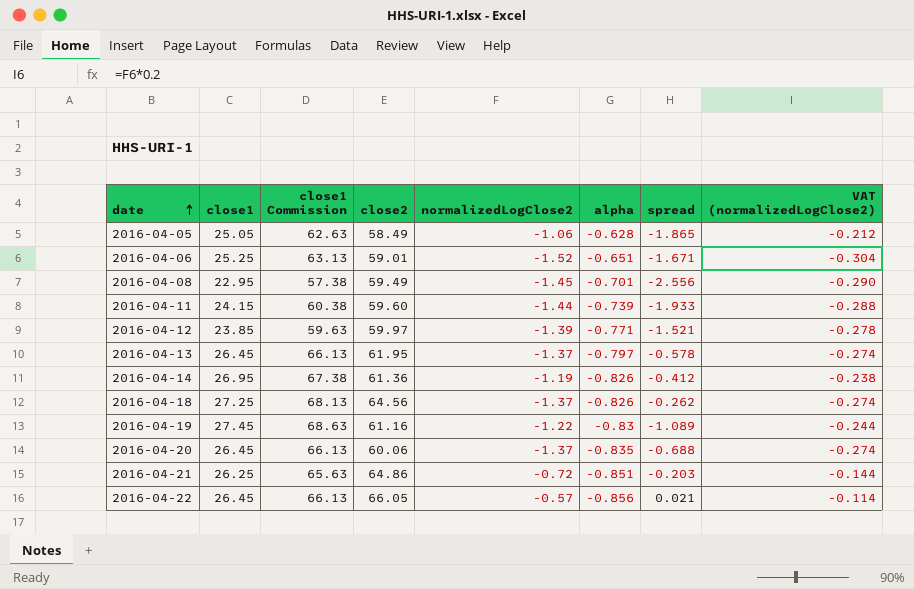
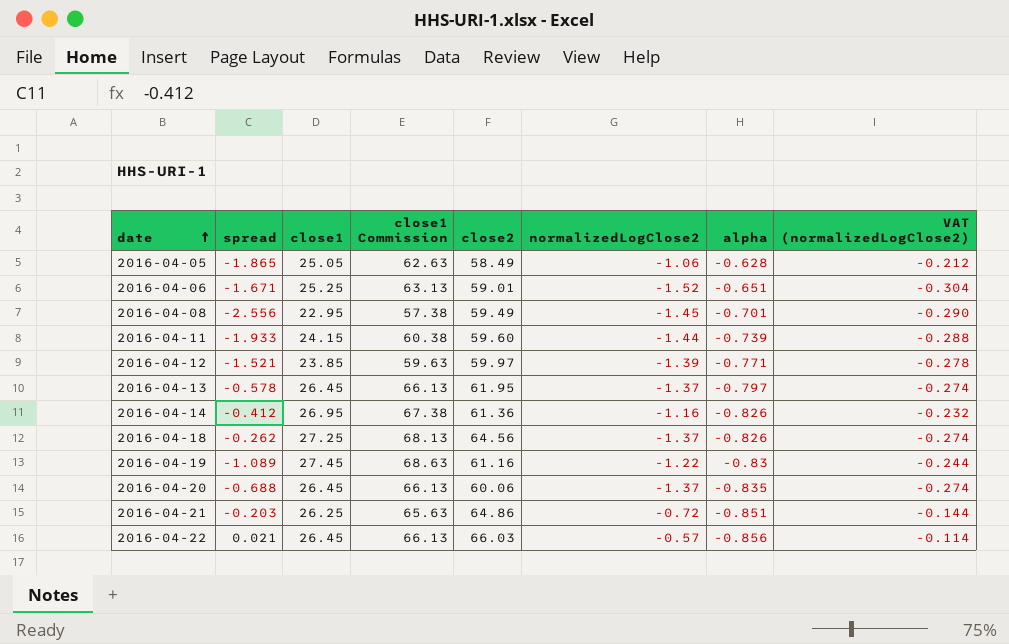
column spread | position: 7 -> 2
2016-04-14 | normalizedLogClose2: -1.19 -> -1.16
2016-04-14 | VAT (normalizedLogClose2): -0.238 -> -0.232
2016-04-22 | close2: 66.05 -> 66.03

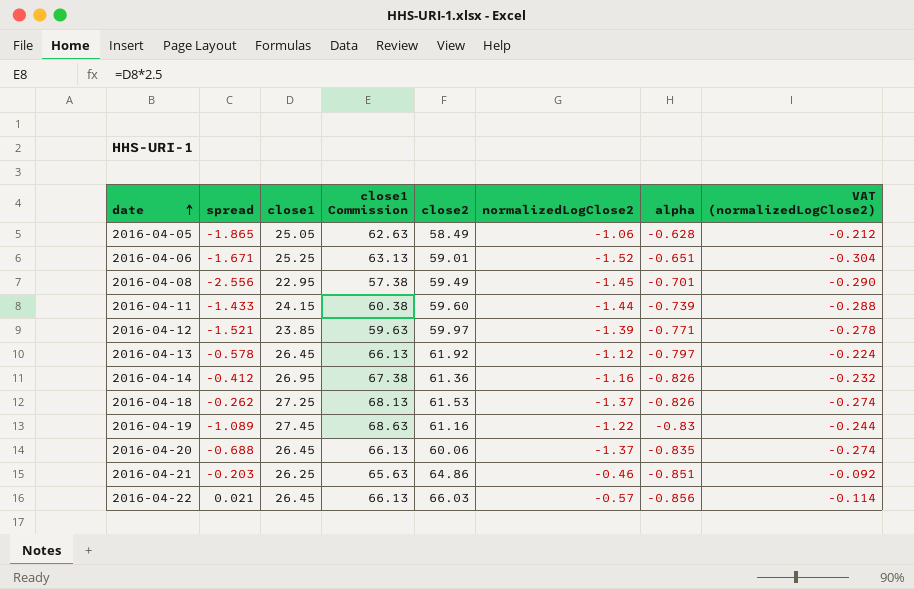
2016-04-11 | spread: -1.933 -> -1.433
2016-04-13 | close2: 61.95 -> 61.92
2016-04-13 | normalizedLogClose2: -1.37 -> -1.12
2016-04-13 | VAT (normalizedLogClose2): -0.274 -> -0.224
2016-04-18 | close2: 64.56 -> 61.53
2016-04-21 | normalizedLogClose2: -0.72 -> -0.46
2016-04-21 | VAT (normalizedLogClose2): -0.144 -> -0.092

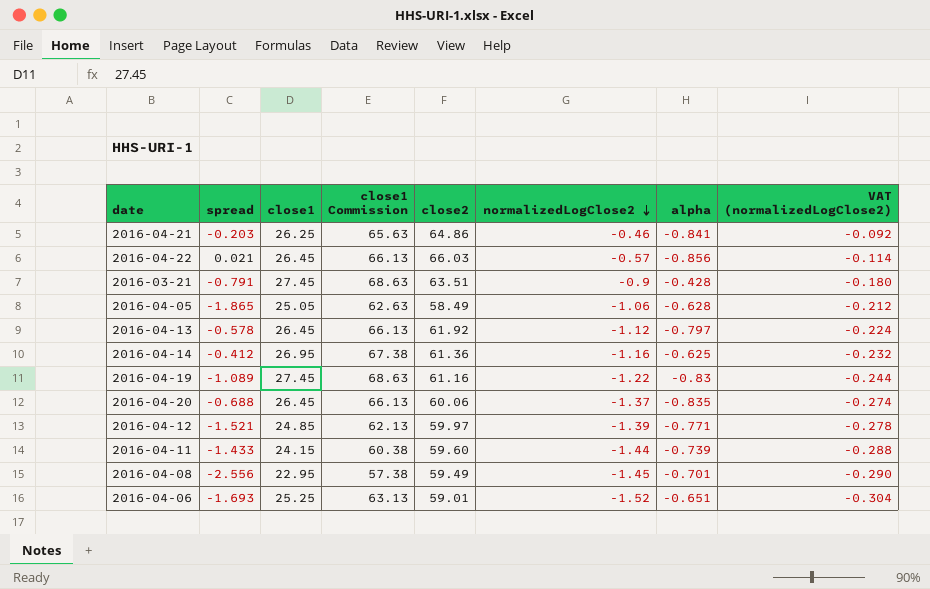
row order: date ascending -> normalizedLogClose2 descending
row 2016-04-18: -0.262 | 27.25 | 68.13 | 61.53 | -1.37 | -0.826 | -0.274 -> none
2016-04-21 | alpha: -0.851 -> -0.841
row 2016-03-21: none -> -0.791 | 27.45 | 68.63 | 63.51 | -0.9 | -0.428 | -0.180
2016-04-14 | alpha: -0.826 -> -0.625
2016-04-12 | close1: 23.85 -> 24.85
2016-04-12 | close1 Commission: 59.63 -> 62.13
2016-04-06 | spread: -1.671 -> -1.693

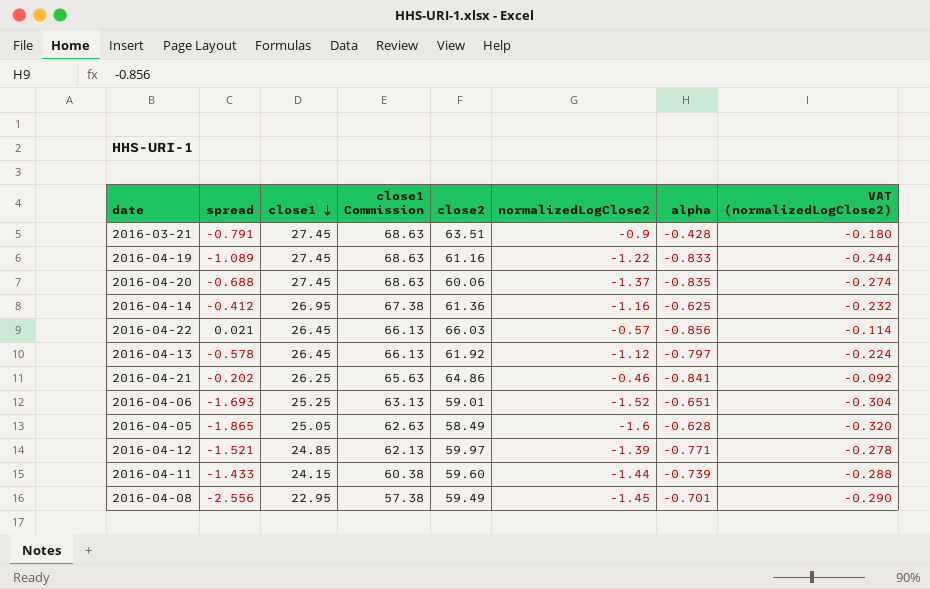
row order: normalizedLogClose2 descending -> close1 descending
2016-04-19 | alpha: -0.83 -> -0.833
2016-04-20 | close1: 26.45 -> 27.45
2016-04-20 | close1 Commission: 66.13 -> 68.63
2016-04-21 | spread: -0.203 -> -0.202
2016-04-05 | normalizedLogClose2: -1.06 -> -1.6
2016-04-05 | VAT (normalizedLogClose2): -0.212 -> -0.320

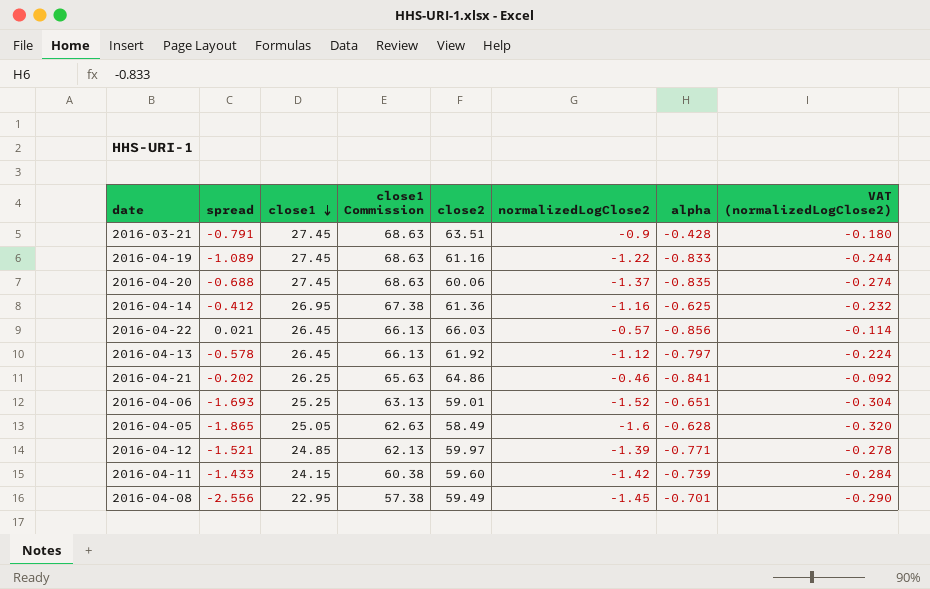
2016-04-11 | normalizedLogClose2: -1.44 -> -1.42
2016-04-11 | VAT (normalizedLogClose2): -0.288 -> -0.284

